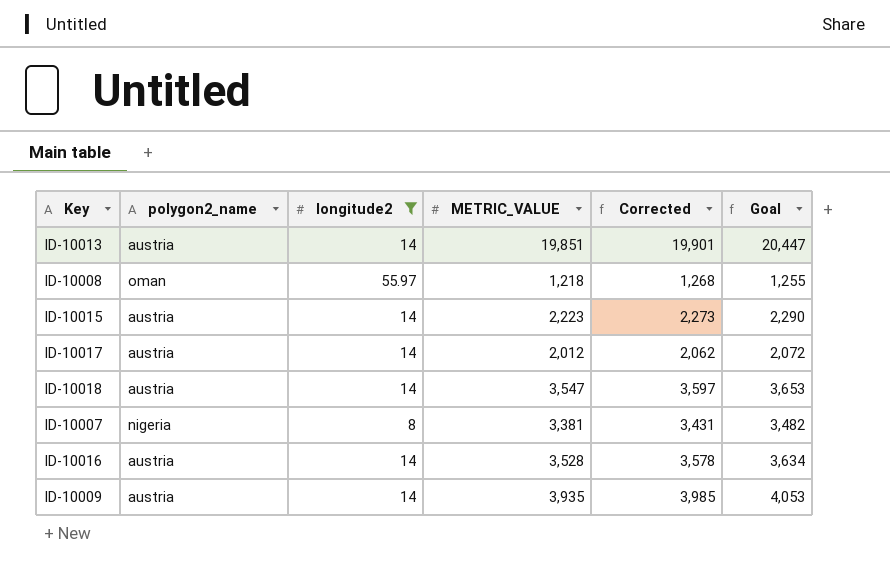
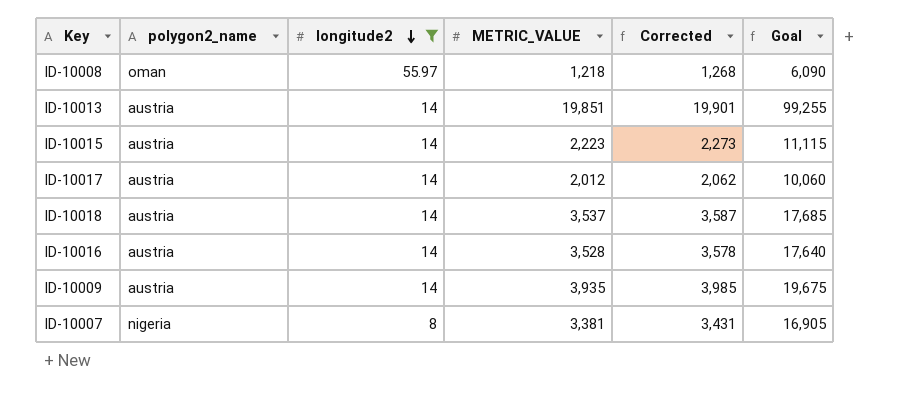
row order: none -> longitude2 descending
column Goal | formula: [METRIC_VALUE] * 1.03 -> [METRIC_VALUE] * 5
ID-10018 | METRIC_VALUE: 3,547 -> 3,537
ID-10018 | Corrected: 3,597 -> 3,587

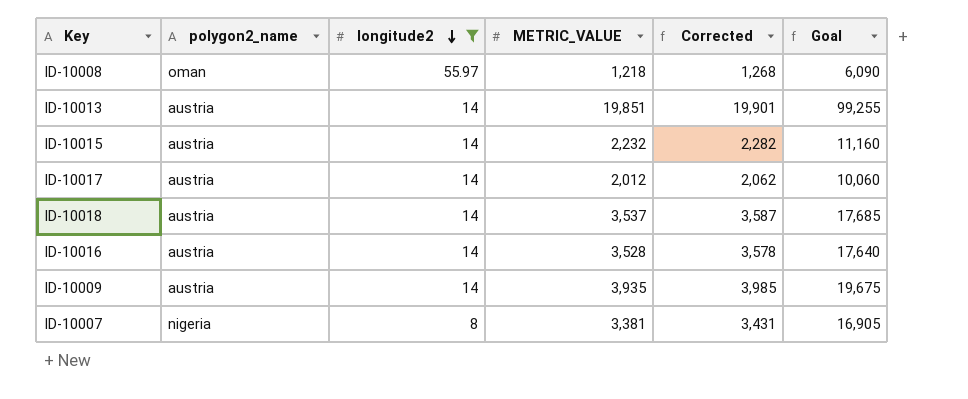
ID-10015 | METRIC_VALUE: 2,223 -> 2,232
ID-10015 | Corrected: 2,273 -> 2,282
ID-10015 | Goal: 11,115 -> 11,160

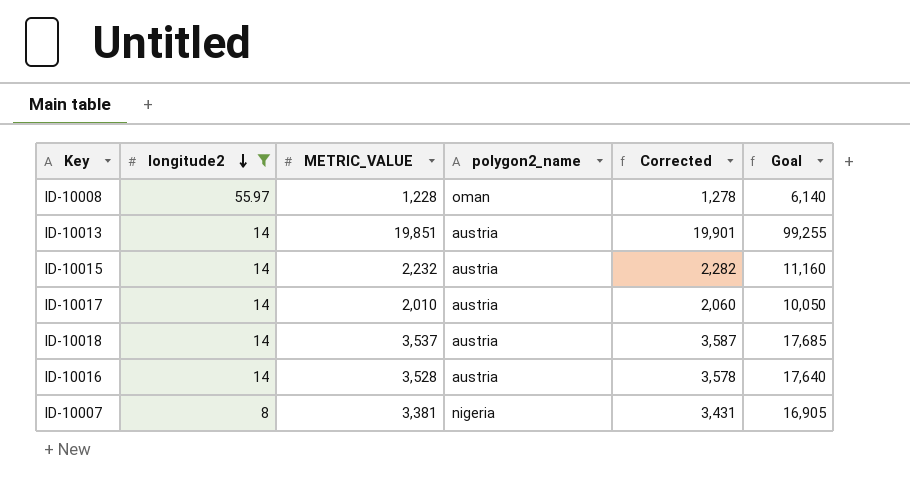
column polygon2_name | position: 2 -> 4
row ID-10009: austria | 14 | 3,935 | 3,985 | 19,675 -> none
ID-10008 | METRIC_VALUE: 1,218 -> 1,228
ID-10008 | Corrected: 1,268 -> 1,278
ID-10008 | Goal: 6,090 -> 6,140
ID-10017 | METRIC_VALUE: 2,012 -> 2,010
ID-10017 | Corrected: 2,062 -> 2,060
ID-10017 | Goal: 10,060 -> 10,050

